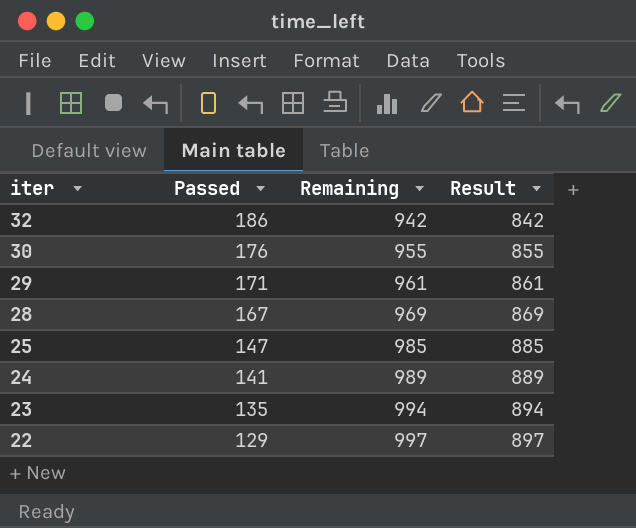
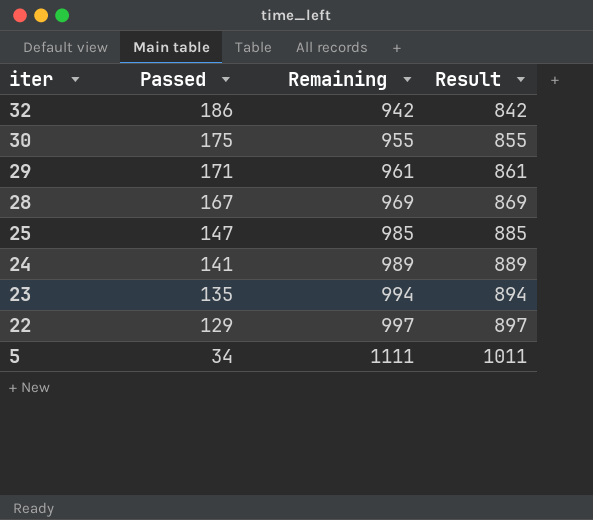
30 | Passed: 176 -> 175
row 5: none -> 34 | 1111 | 1011

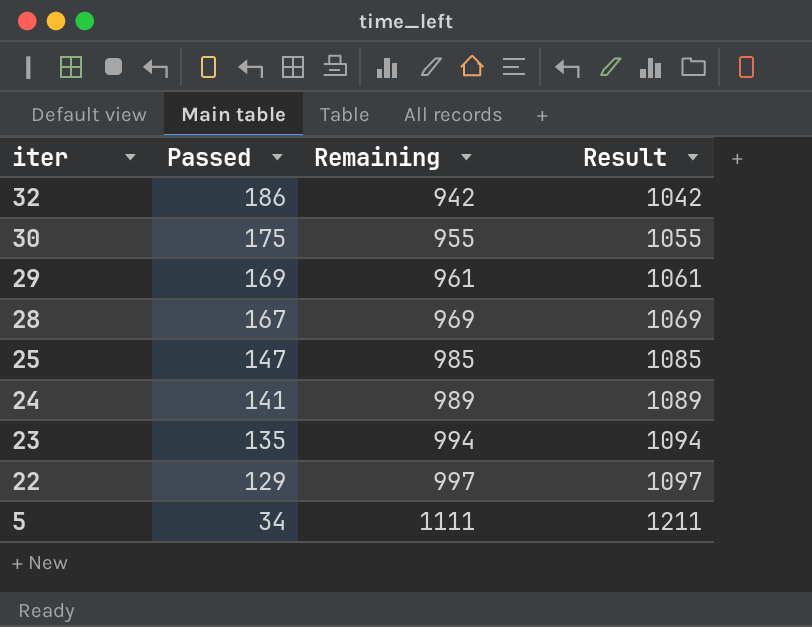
column Result | formula: [Remaining] - 100 -> [Remaining] + 100
29 | Passed: 171 -> 169

